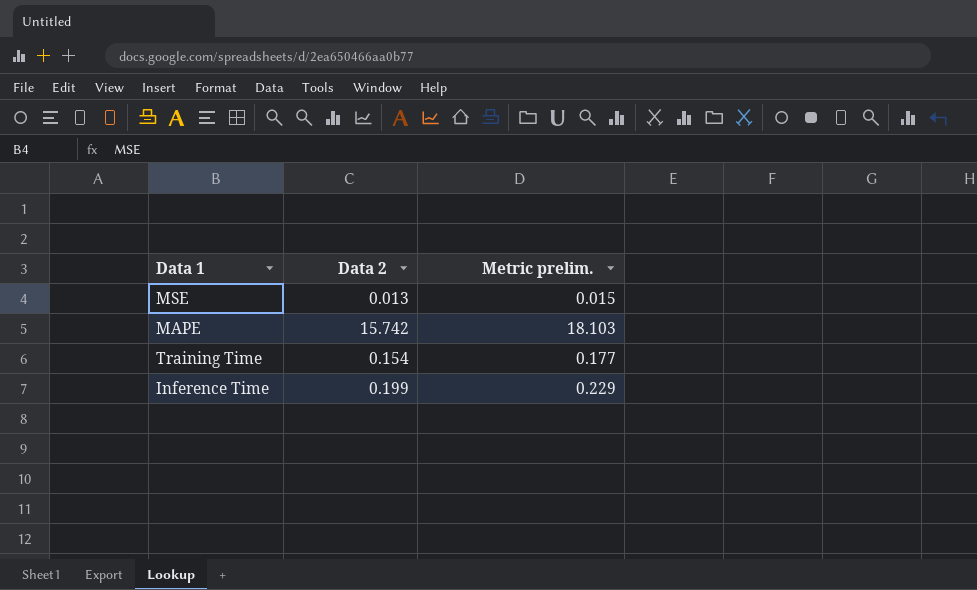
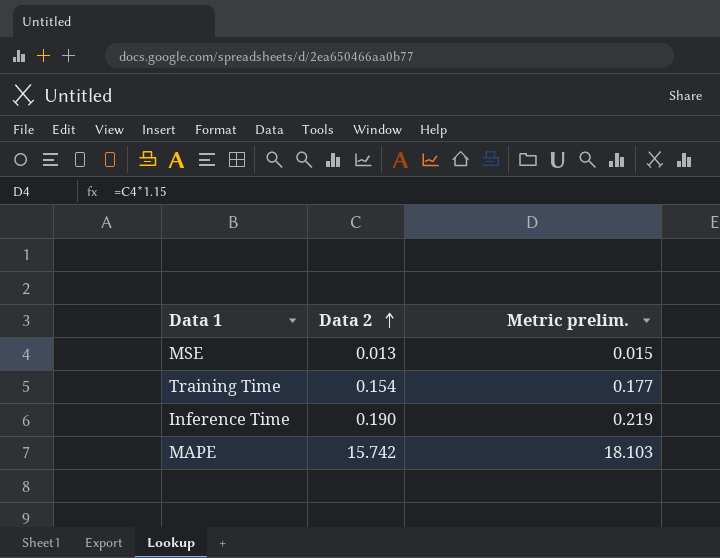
row order: none -> Data 2 ascending
Inference Time | Data 2: 0.199 -> 0.190
Inference Time | Metric prelim.: 0.229 -> 0.219

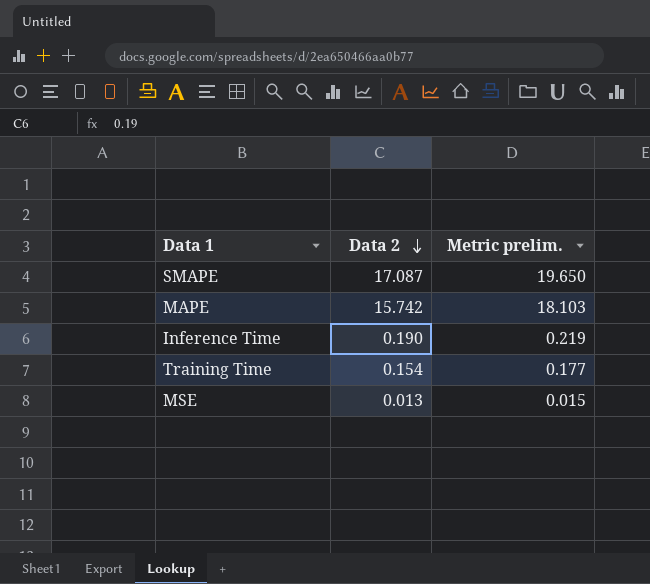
row order: Data 2 ascending -> Data 2 descending
row SMAPE: none -> 17.087 | 19.650

